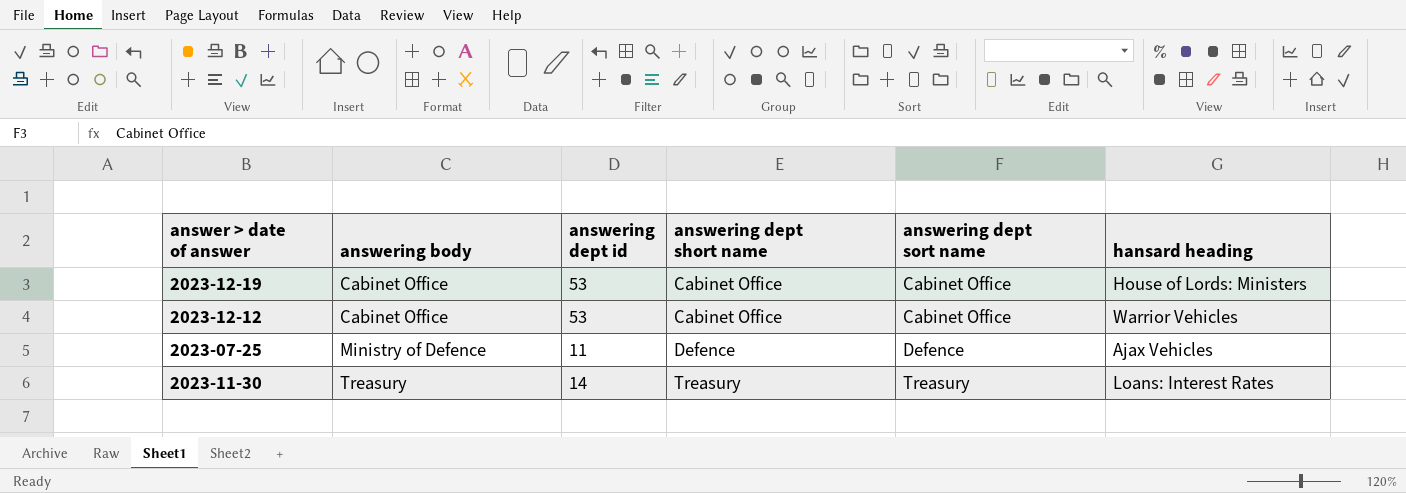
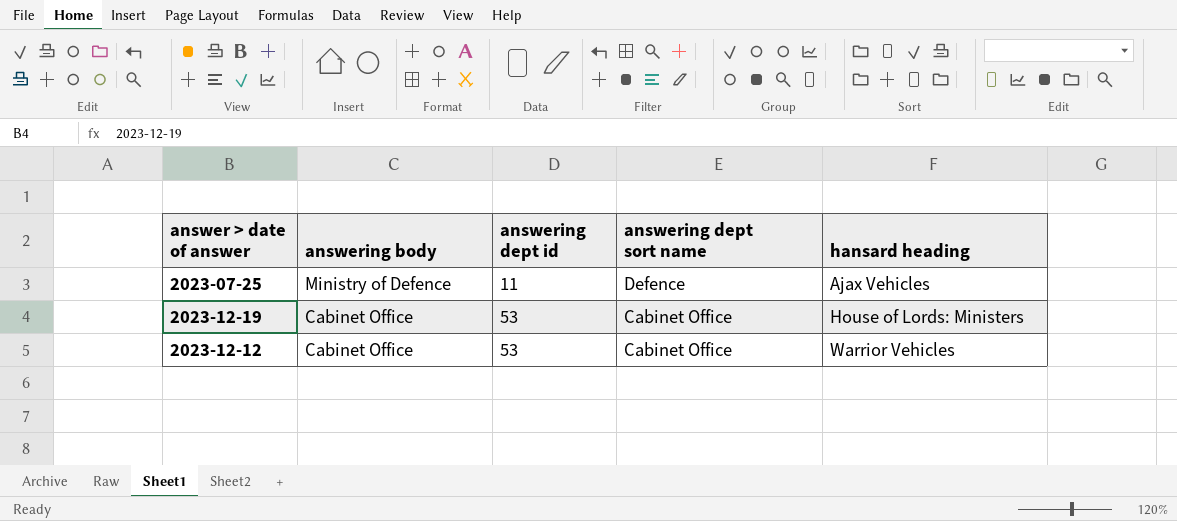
row order: answering body ascending -> answering body descending
column answering dept short name | position: 4 -> none
row 2023-11-30: Treasury | 14 | Treasury | Treasury | Loans: Interest Rates -> none

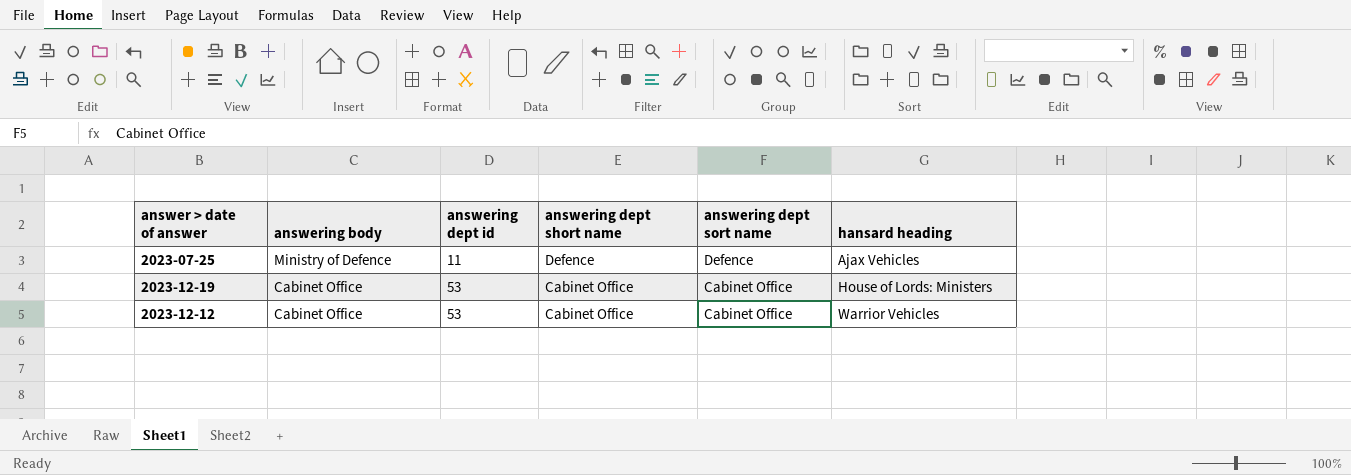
column answering dept short name | position: none -> 4

